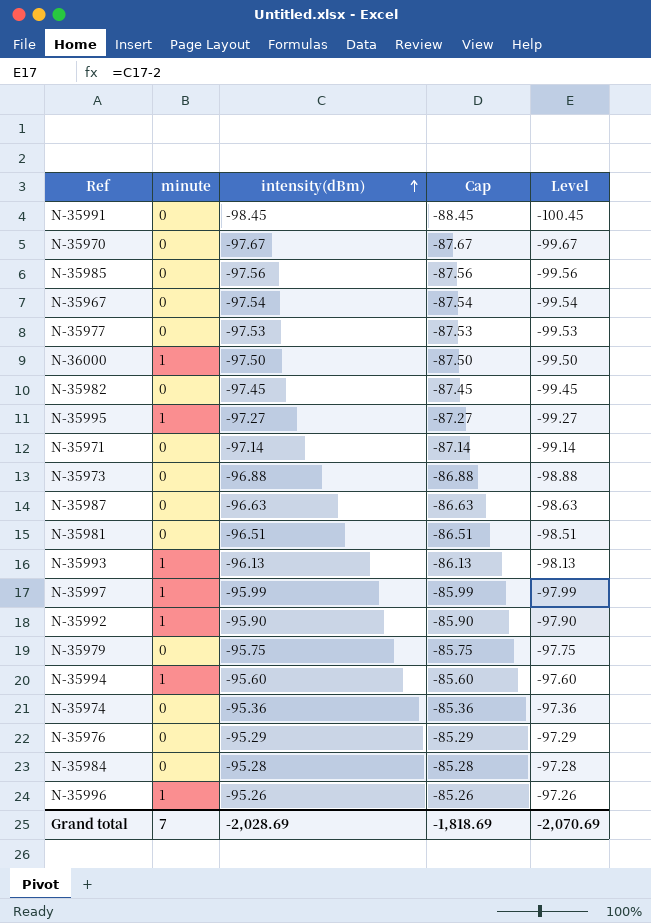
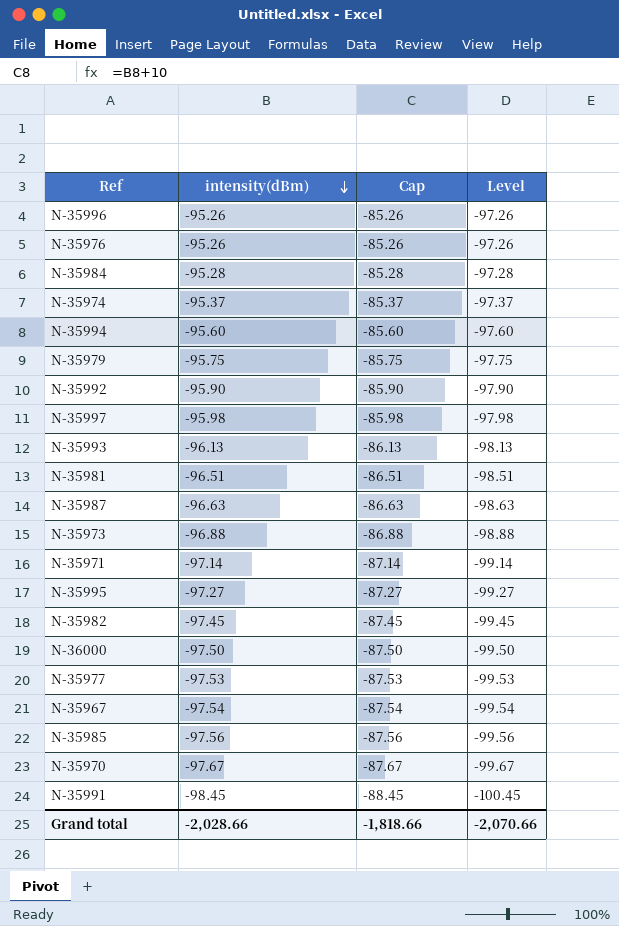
row order: intensity(dBm) ascending -> intensity(dBm) descending
column minute | position: 2 -> none
N-35976 | intensity(dBm): -95.29 -> -95.26
N-35976 | Cap: -85.29 -> -85.26
N-35976 | Level: -97.29 -> -97.26
N-35974 | intensity(dBm): -95.36 -> -95.37
N-35974 | Cap: -85.36 -> -85.37
N-35974 | Level: -97.36 -> -97.37
N-35997 | intensity(dBm): -95.99 -> -95.98
N-35997 | Cap: -85.99 -> -85.98
N-35997 | Level: -97.99 -> -97.98
Grand total | intensity(dBm): -2,028.69 -> -2,028.66
Grand total | Cap: -1,818.69 -> -1,818.66
Grand total | Level: -2,070.69 -> -2,070.66

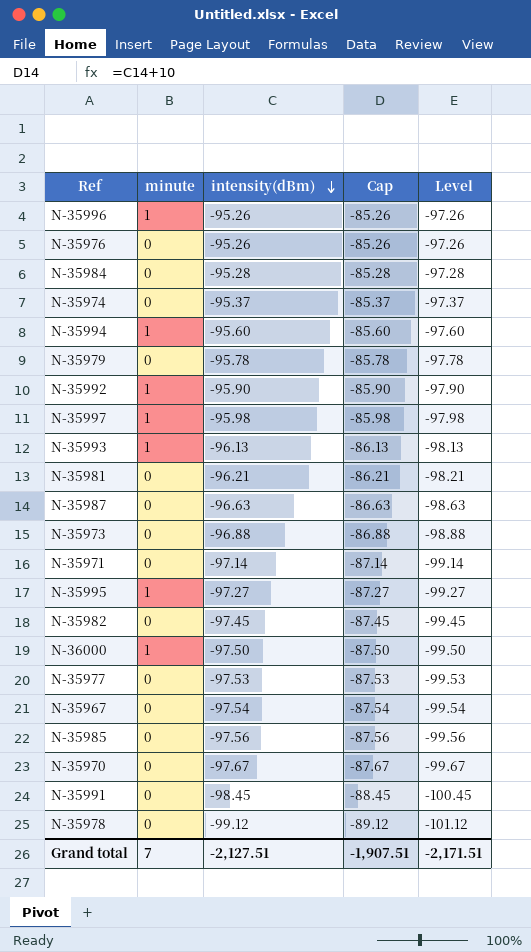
column minute | position: none -> 2
N-35979 | intensity(dBm): -95.75 -> -95.78
N-35979 | Cap: -85.75 -> -85.78
N-35979 | Level: -97.75 -> -97.78
N-35981 | intensity(dBm): -96.51 -> -96.21
N-35981 | Cap: -86.51 -> -86.21
N-35981 | Level: -98.51 -> -98.21
row N-35978: none -> 0 | -99.12 | -89.12 | -101.12
Grand total | intensity(dBm): -2,028.66 -> -2,127.51
Grand total | Cap: -1,818.66 -> -1,907.51
Grand total | Level: -2,070.66 -> -2,171.51

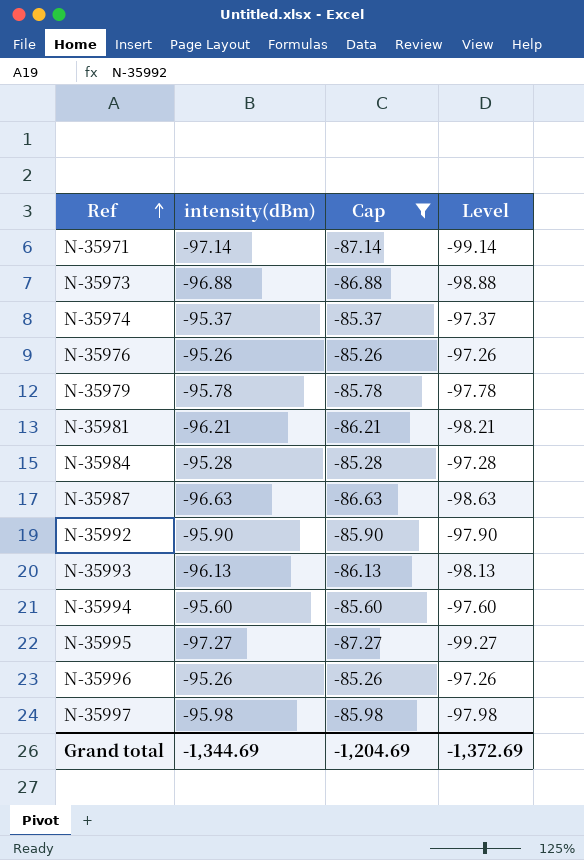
filter: none -> Cap >= -87.27
row order: intensity(dBm) descending -> Ref ascending
column minute | position: 2 -> none
Grand total | intensity(dBm): -2,127.51 -> -1,344.69
Grand total | Cap: -1,907.51 -> -1,204.69
Grand total | Level: -2,171.51 -> -1,372.69

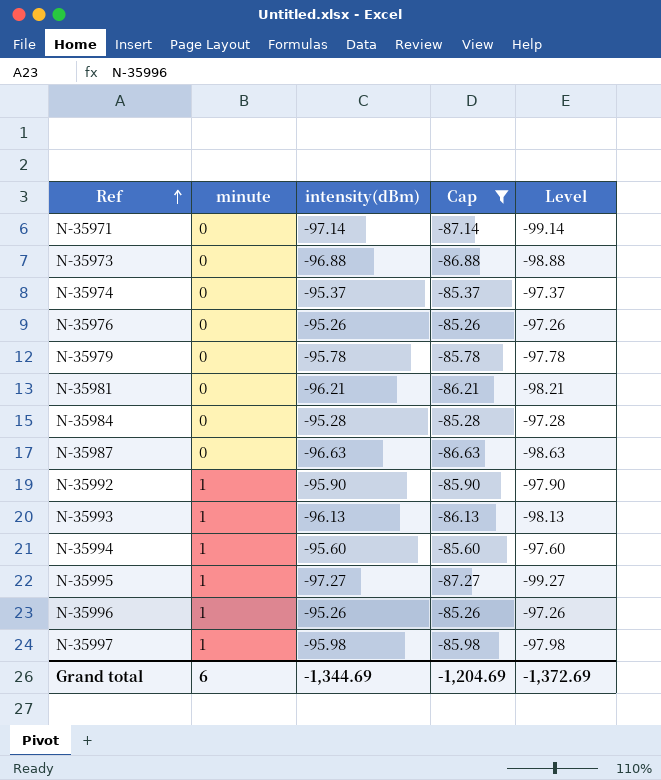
column minute | position: none -> 2

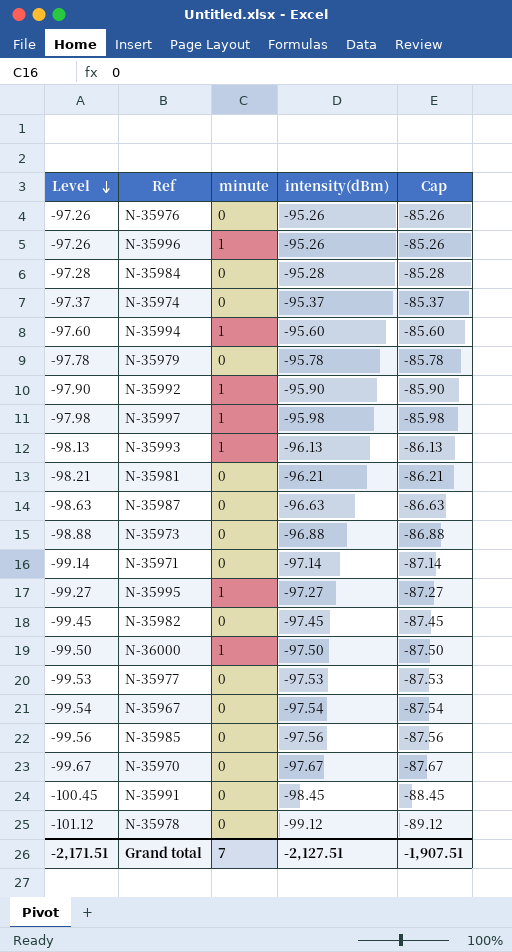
filter: Cap >= -87.27 -> none
row order: Ref ascending -> Level descending
column Level | position: 5 -> 1
Grand total | Level: -1,372.69 -> -2,171.51
Grand total | minute: 6 -> 7
Grand total | intensity(dBm): -1,344.69 -> -2,127.51
Grand total | Cap: -1,204.69 -> -1,907.51

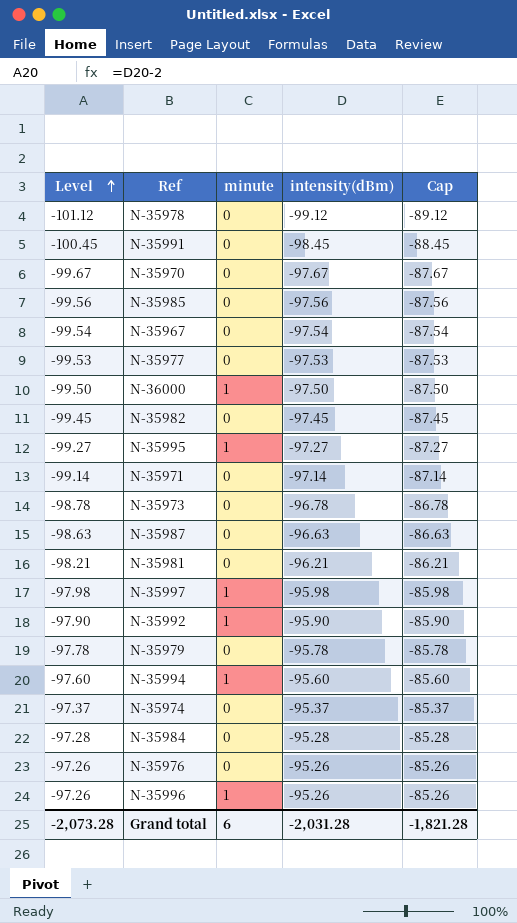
row order: Level descending -> Level ascending
row N-35993: -98.13 | 1 | -96.13 | -86.13 -> none
N-35973 | Level: -98.88 -> -98.78
N-35973 | intensity(dBm): -96.88 -> -96.78
N-35973 | Cap: -86.88 -> -86.78
Grand total | Level: -2,171.51 -> -2,073.28
Grand total | minute: 7 -> 6
Grand total | intensity(dBm): -2,127.51 -> -2,031.28
Grand total | Cap: -1,907.51 -> -1,821.28

